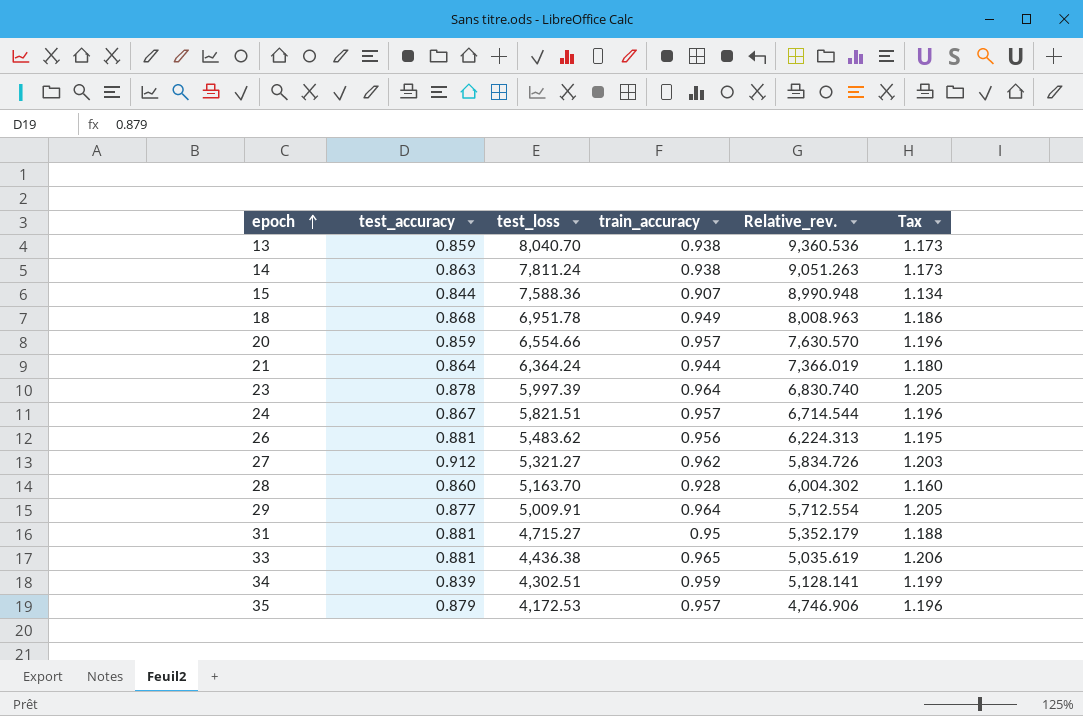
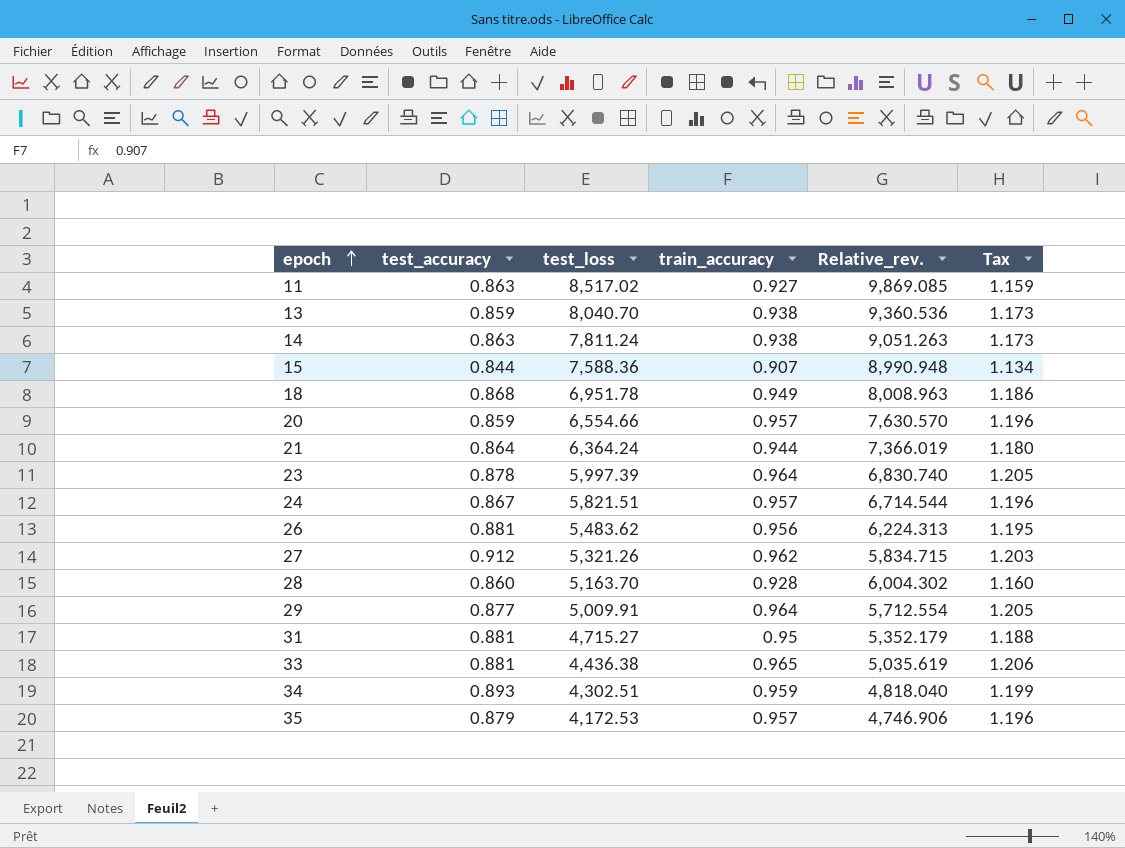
row 11: none -> 0.863 | 8,517.02 | 0.927 | 9,869.085 | 1.159
27 | test_loss: 5,321.27 -> 5,321.26
27 | Relative_rev.: 5,834.726 -> 5,834.715
34 | test_accuracy: 0.839 -> 0.893
34 | Relative_rev.: 5,128.141 -> 4,818.040

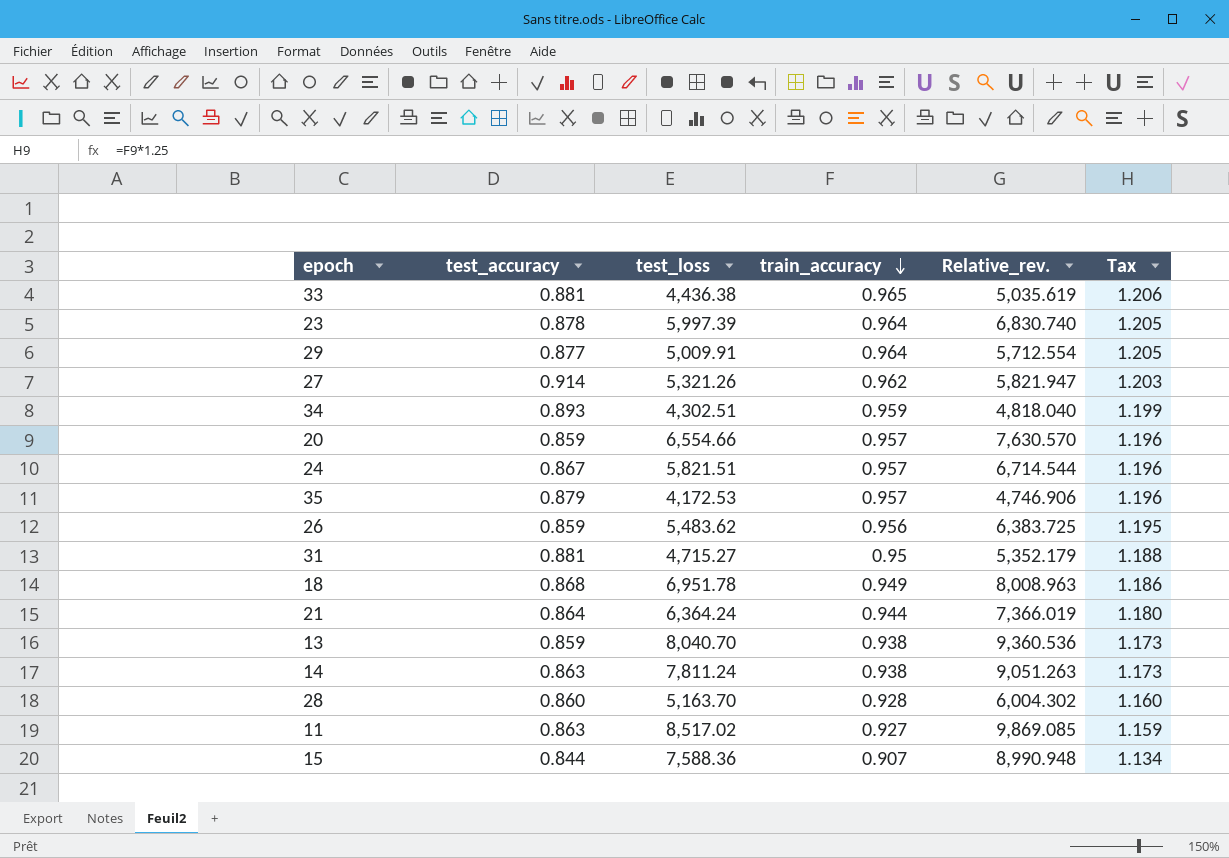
row order: epoch ascending -> train_accuracy descending
27 | test_accuracy: 0.912 -> 0.914
27 | Relative_rev.: 5,834.715 -> 5,821.947
26 | test_accuracy: 0.881 -> 0.859
26 | Relative_rev.: 6,224.313 -> 6,383.725

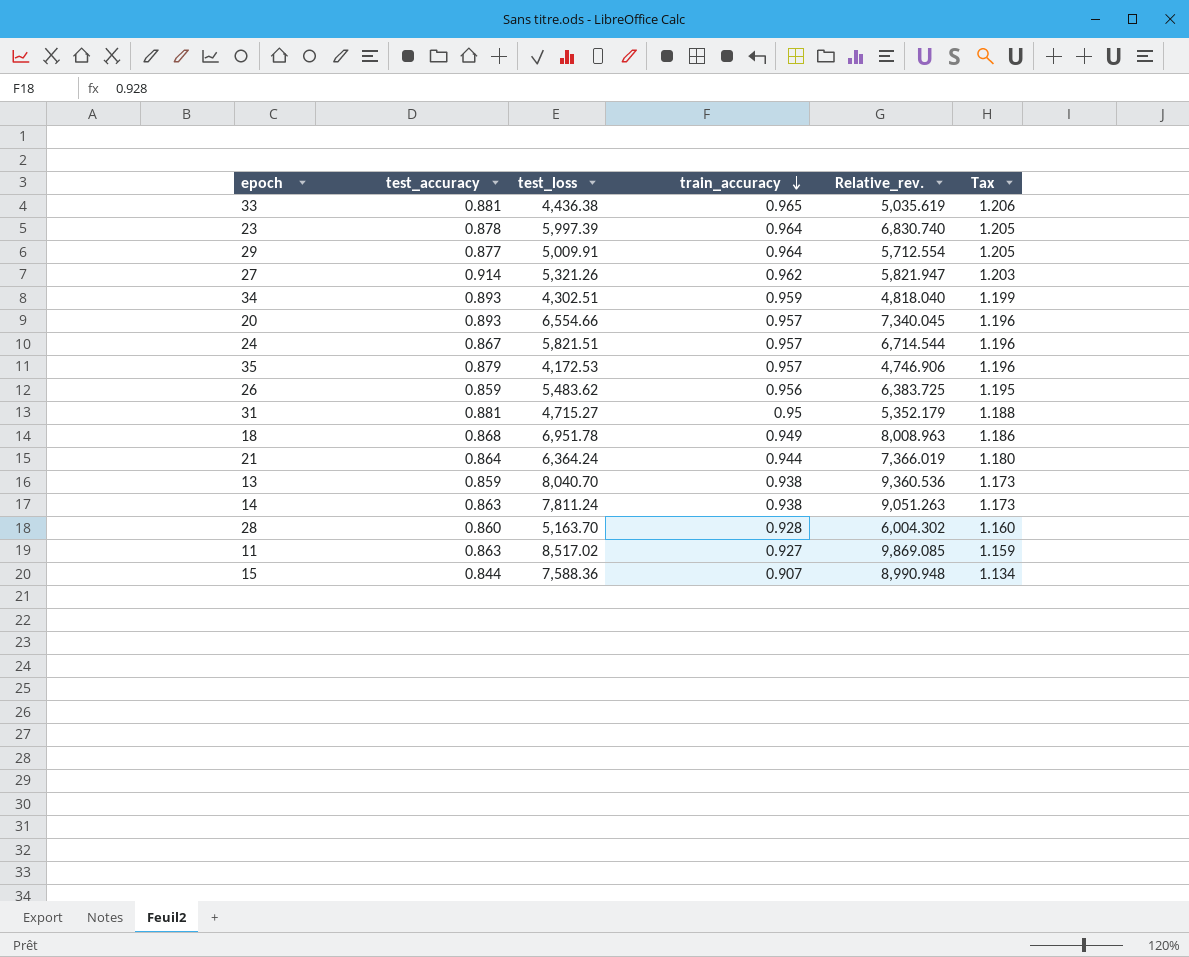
20 | test_accuracy: 0.859 -> 0.893
20 | Relative_rev.: 7,630.570 -> 7,340.045

